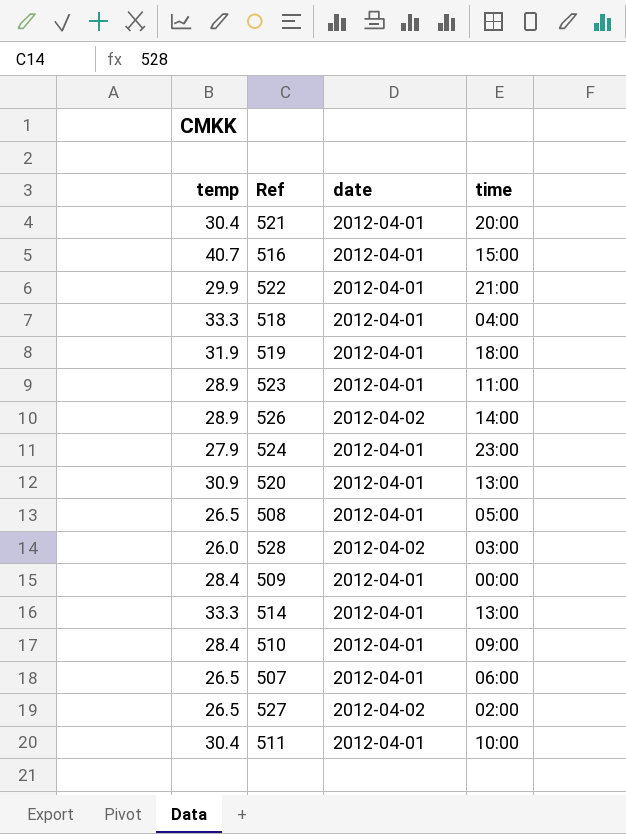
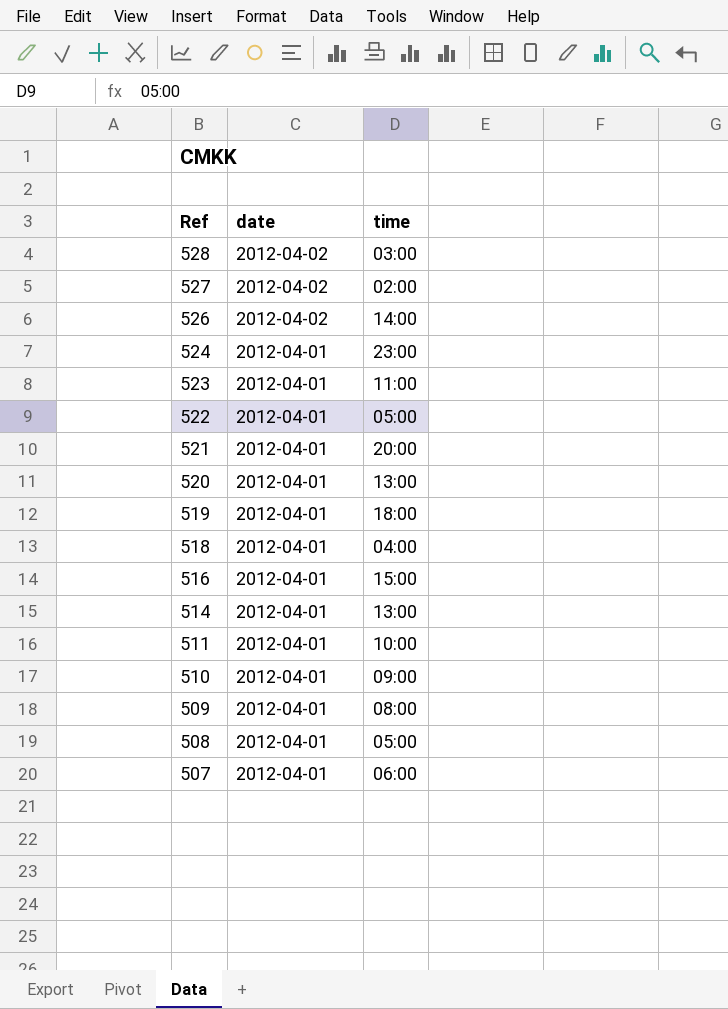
row order: none -> Ref descending
column temp | position: 1 -> none
522 | time: 21:00 -> 05:00
509 | time: 00:00 -> 08:00

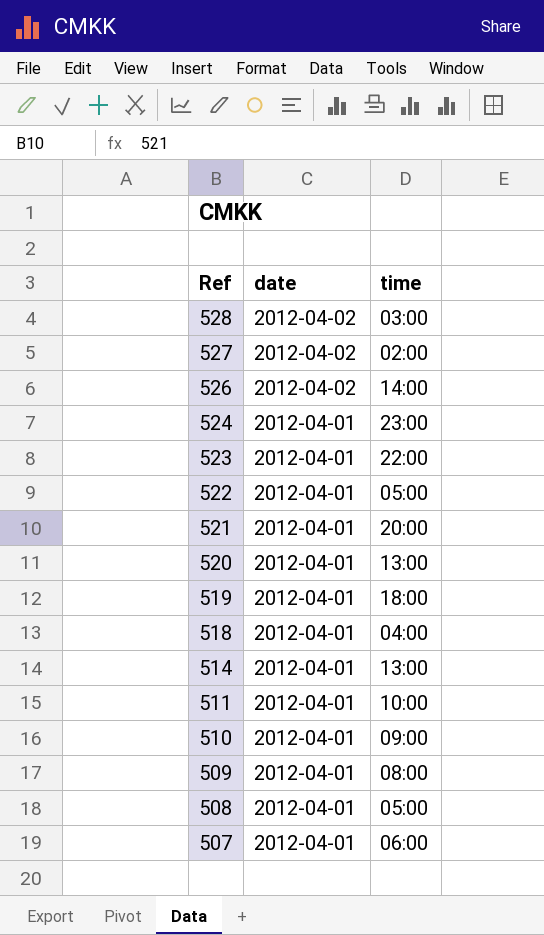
row 516: 2012-04-01 | 15:00 -> none
523 | time: 11:00 -> 22:00

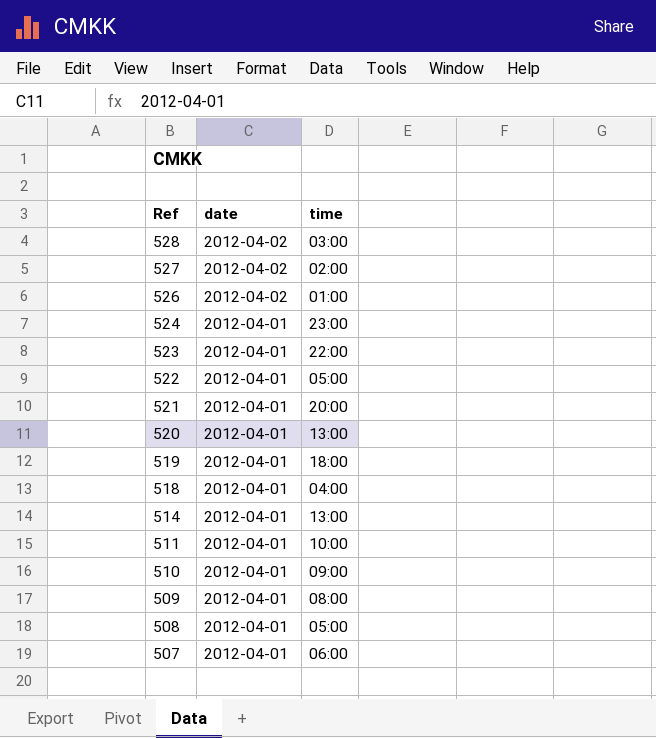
526 | time: 14:00 -> 01:00

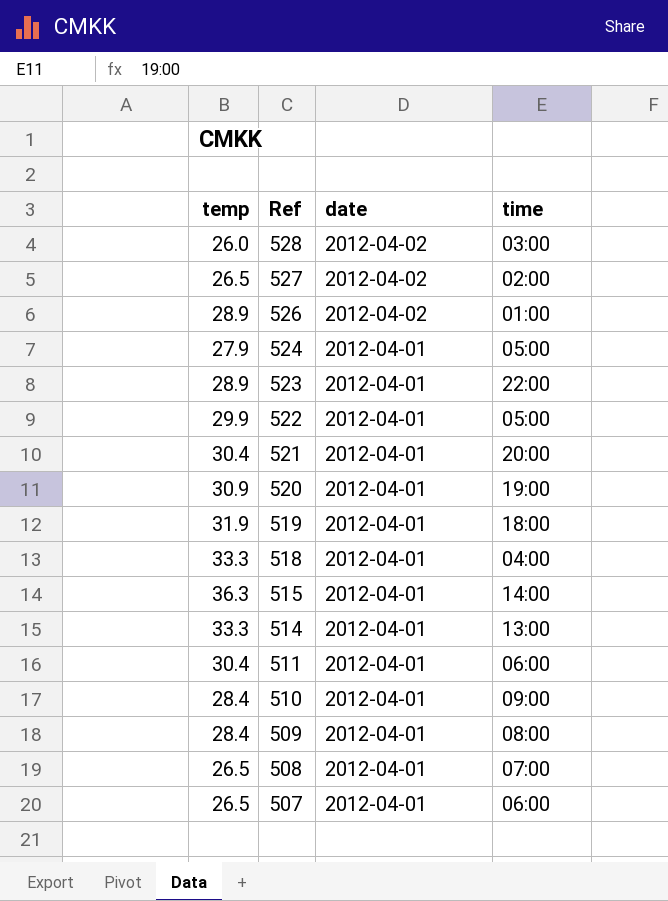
column temp | position: none -> 1
524 | time: 23:00 -> 05:00
520 | time: 13:00 -> 19:00
row 515: none -> 36.3 | 2012-04-01 | 14:00
511 | time: 10:00 -> 06:00
508 | time: 05:00 -> 07:00

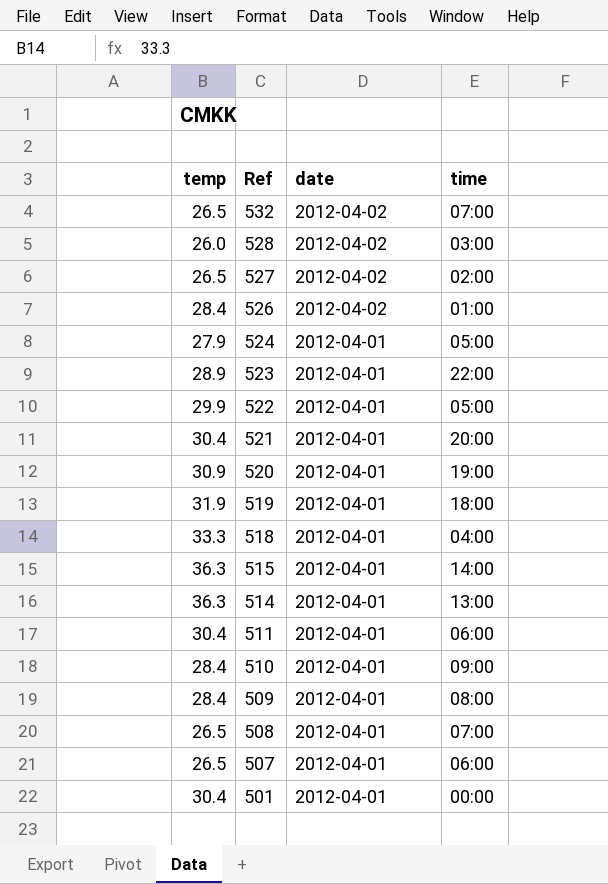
row 532: none -> 26.5 | 2012-04-02 | 07:00
526 | temp: 28.9 -> 28.4
514 | temp: 33.3 -> 36.3
row 501: none -> 30.4 | 2012-04-01 | 00:00

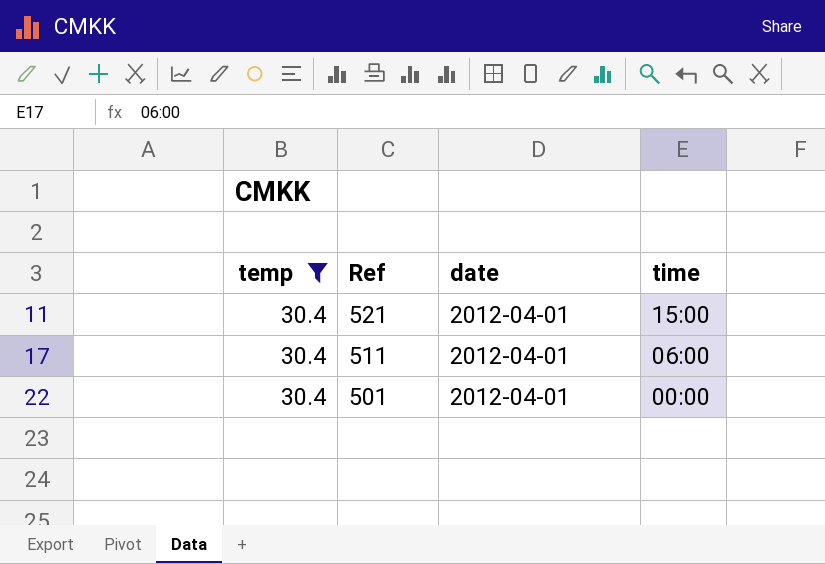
filter: none -> temp = 30.4
521 | time: 20:00 -> 15:00

